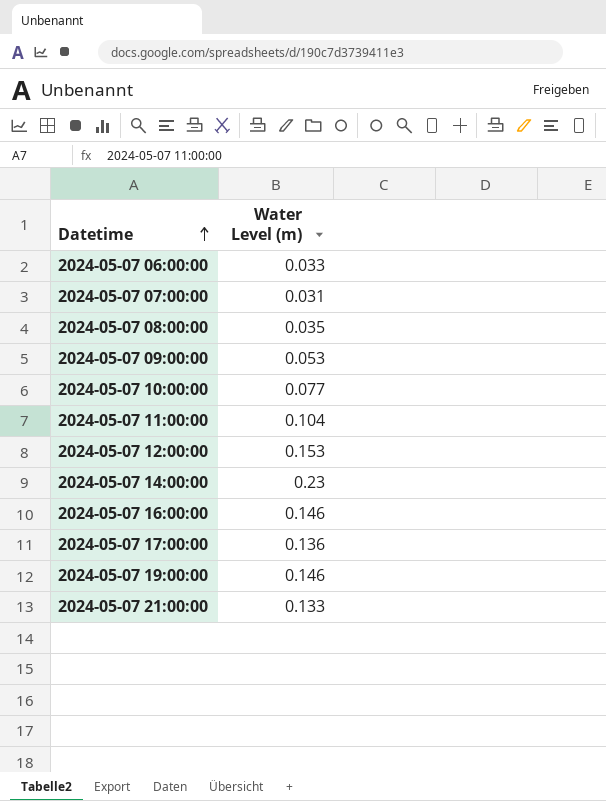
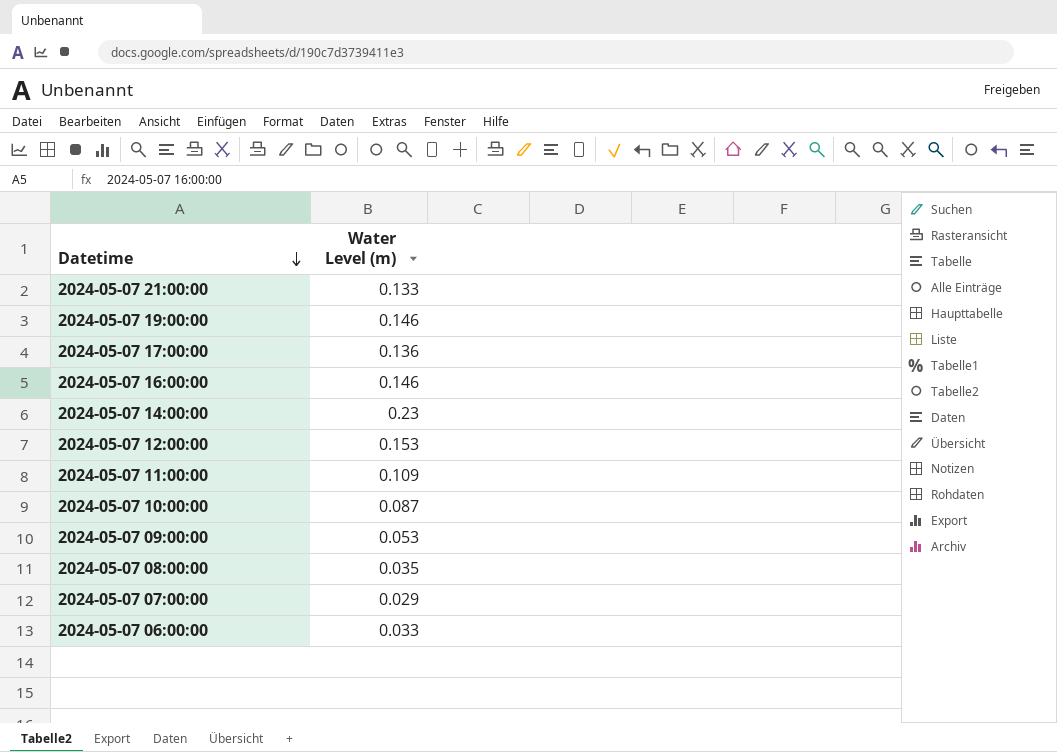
row order: Datetime ascending -> Datetime descending
2024-05-07 11:00:00 | Water Level (m): 0.104 -> 0.109
2024-05-07 10:00:00 | Water Level (m): 0.077 -> 0.087
2024-05-07 07:00:00 | Water Level (m): 0.031 -> 0.029

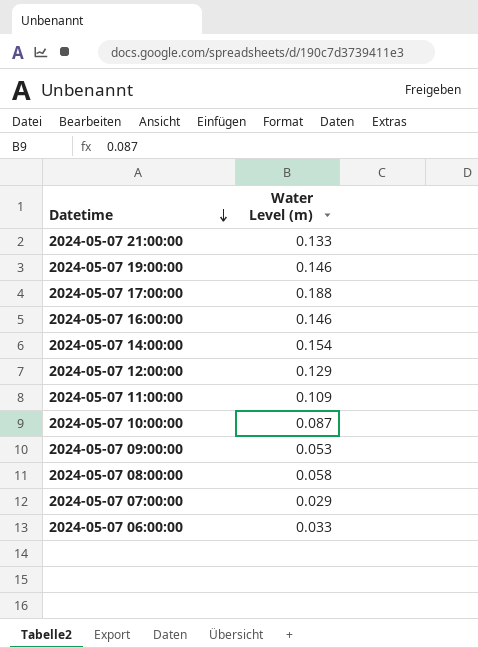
2024-05-07 17:00:00 | Water Level (m): 0.136 -> 0.188
2024-05-07 14:00:00 | Water Level (m): 0.23 -> 0.154
2024-05-07 12:00:00 | Water Level (m): 0.153 -> 0.129
2024-05-07 08:00:00 | Water Level (m): 0.035 -> 0.058

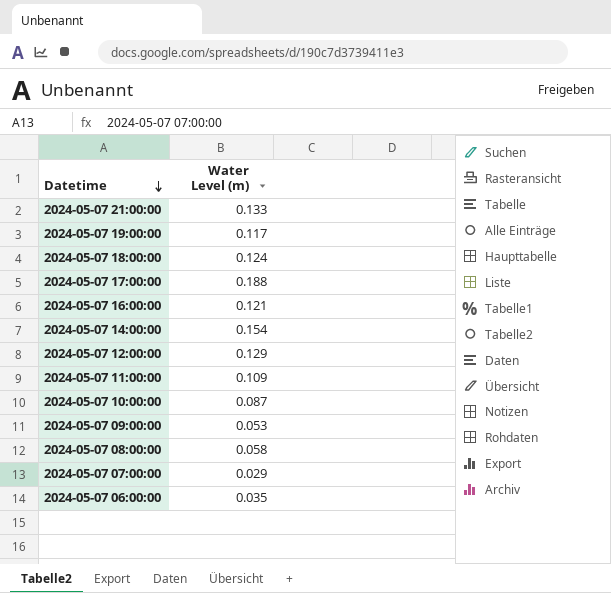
2024-05-07 19:00:00 | Water Level (m): 0.146 -> 0.117
row 2024-05-07 18:00:00: none -> 0.124
2024-05-07 16:00:00 | Water Level (m): 0.146 -> 0.121
2024-05-07 06:00:00 | Water Level (m): 0.033 -> 0.035

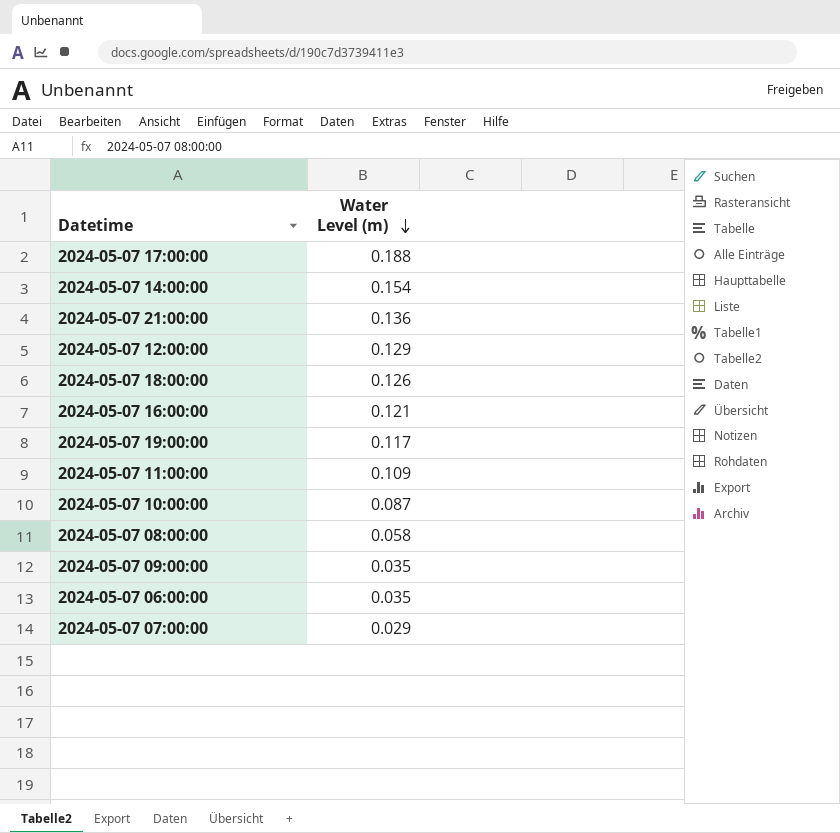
row order: Datetime descending -> Water Level (m) descending
2024-05-07 21:00:00 | Water Level (m): 0.133 -> 0.136
2024-05-07 18:00:00 | Water Level (m): 0.124 -> 0.126
2024-05-07 09:00:00 | Water Level (m): 0.053 -> 0.035

